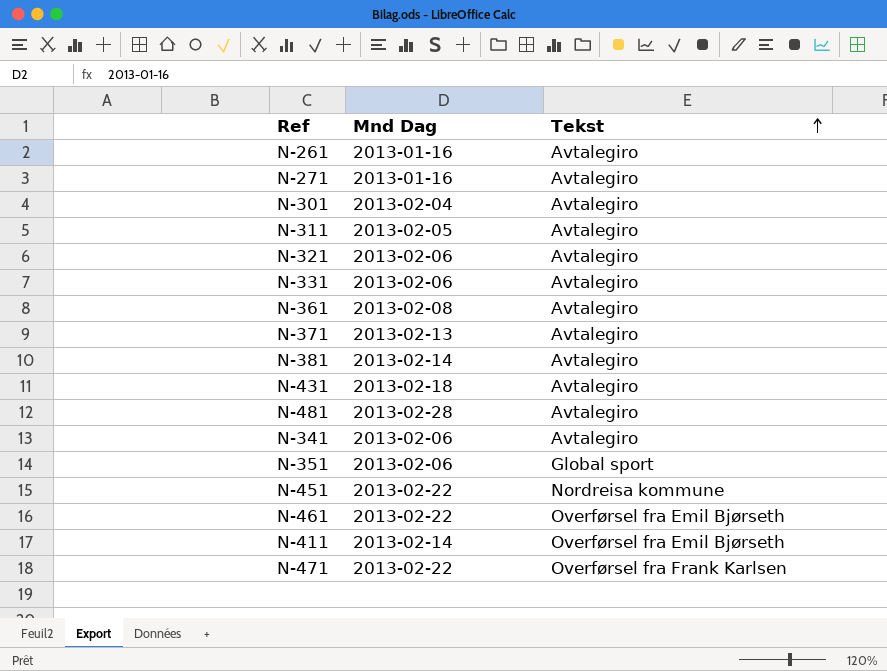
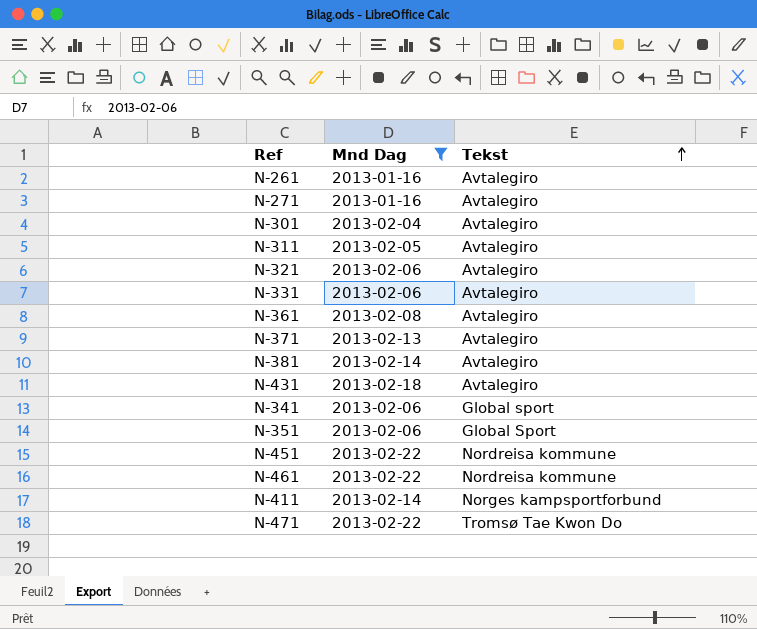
filter: none -> Mnd Dag != 2013-02-28
N-341 | Tekst: Avtalegiro -> Global sport
N-351 | Tekst: Global sport -> Global Sport
N-461 | Tekst: Overførsel fra Emil Bjørseth -> Nordreisa kommune
N-411 | Tekst: Overførsel fra Emil Bjørseth -> Norges kampsportforbund
N-471 | Tekst: Overførsel fra Frank Karlsen -> Tromsø Tae Kwon Do

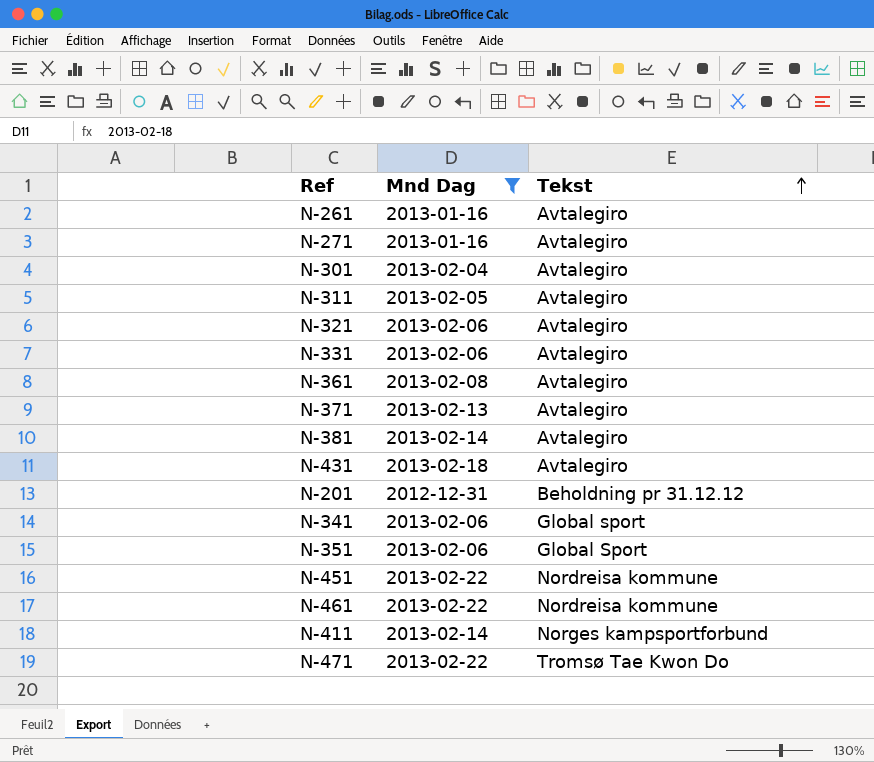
row N-201: none -> 2012-12-31 | Beholdning pr 31.12.12

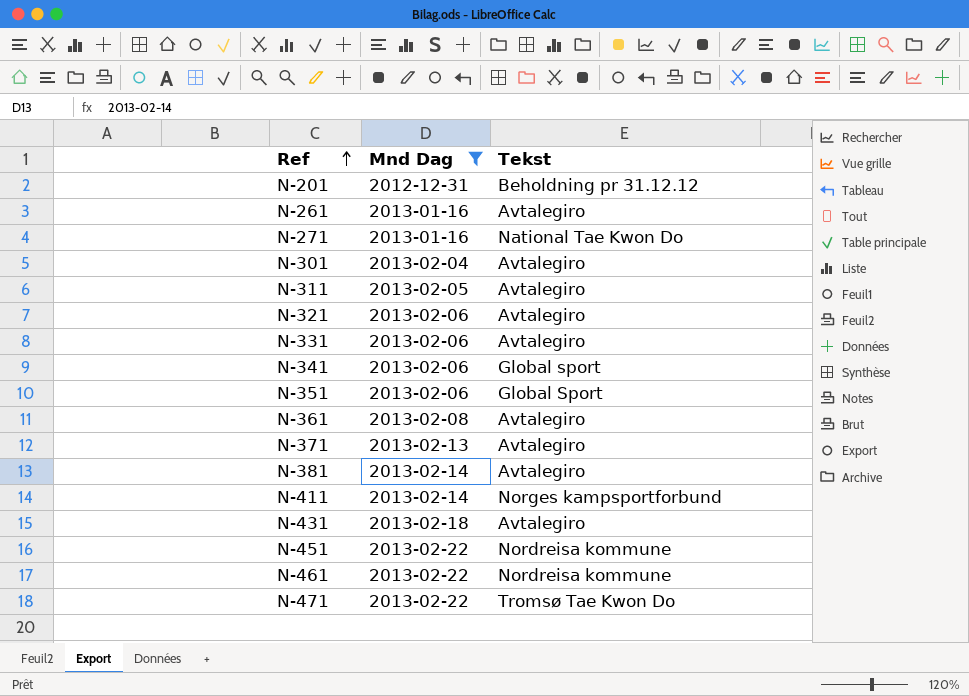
row order: Tekst ascending -> Ref ascending
N-271 | Tekst: Avtalegiro -> National Tae Kwon Do

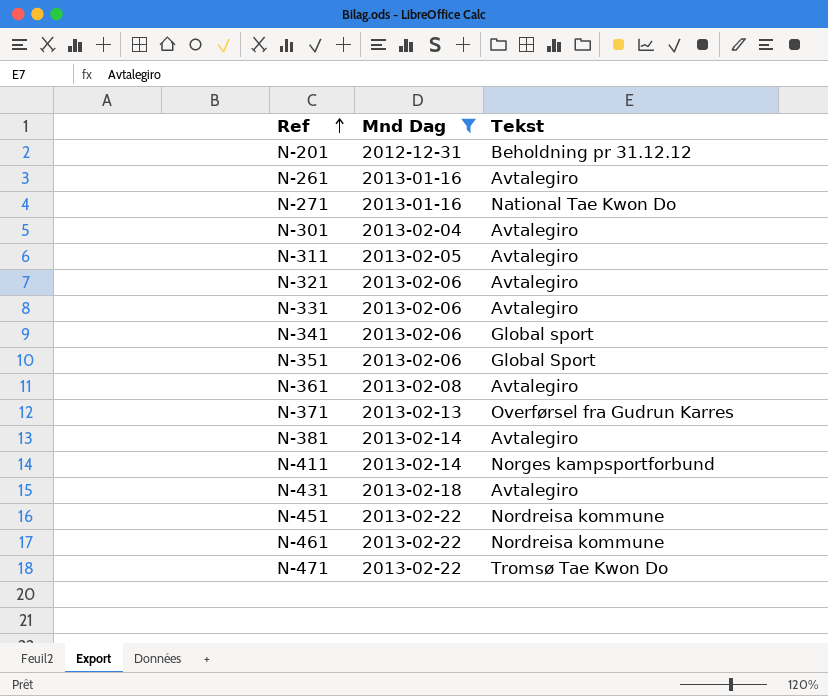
N-371 | Tekst: Avtalegiro -> Overførsel fra Gudrun Karres

